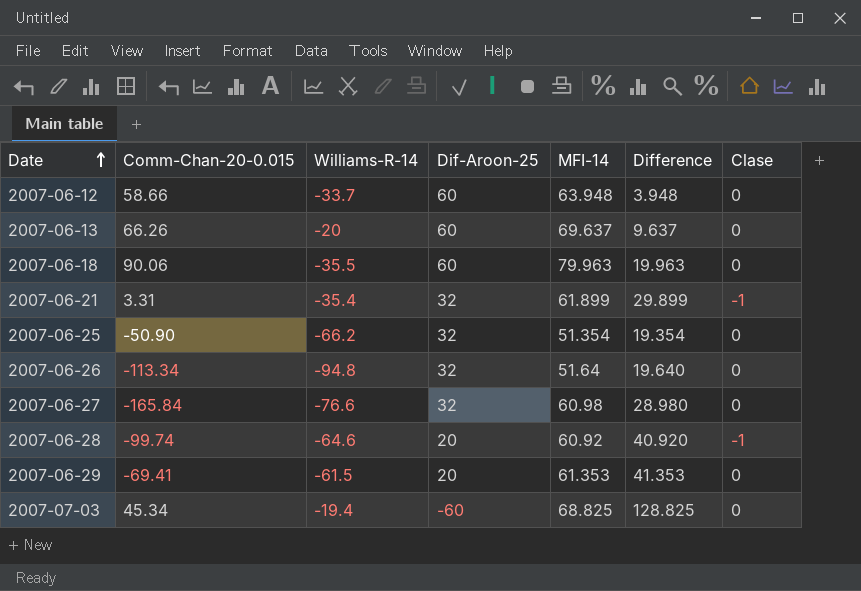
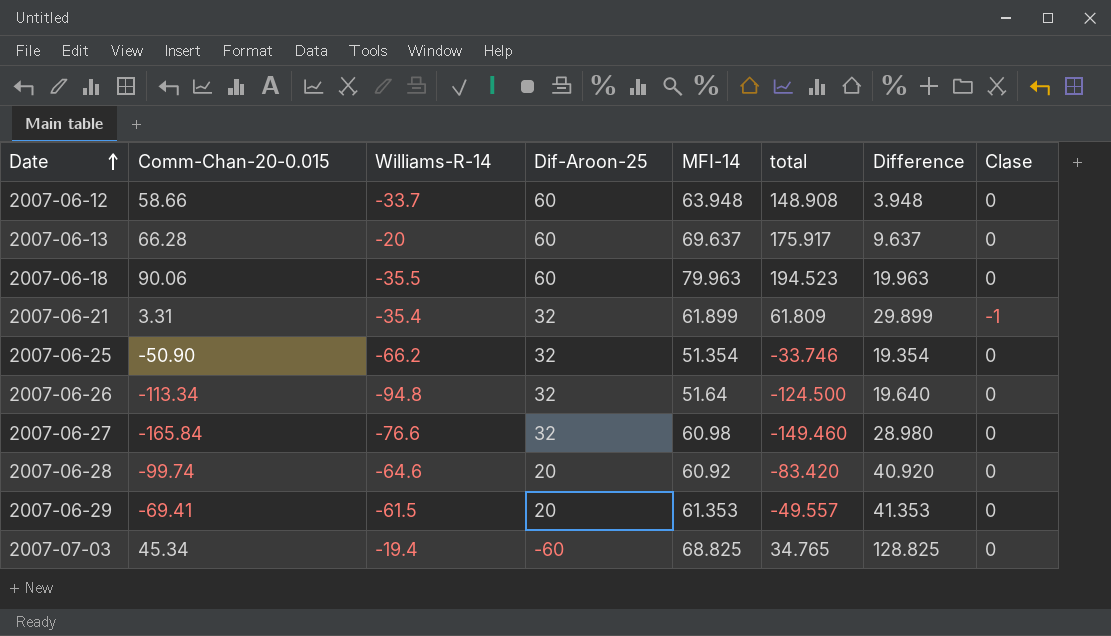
column total | formula: none -> [Comm-Chan-20-0.015] + [Williams-R-14] + [Dif-Aroon-25] + [MFI-14]
2007-06-13 | Comm-Chan-20-0.015: 66.26 -> 66.28
2007-06-28 | Clase: -1 -> 0

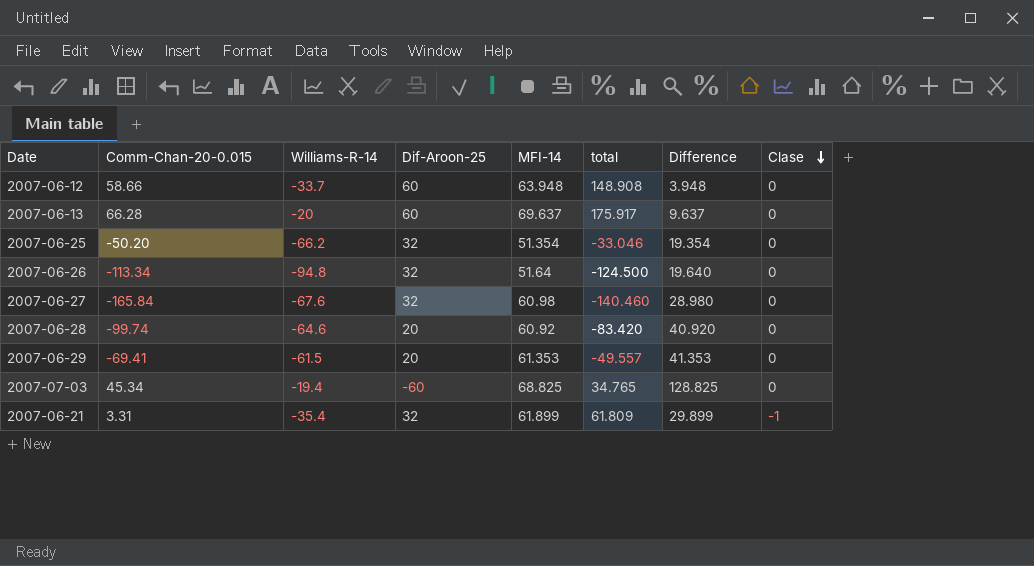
row order: Date ascending -> Clase descending
row 2007-06-18: 90.06 | -35.5 | 60 | 79.963 | 194.523 | 19.963 | 0 -> none
2007-06-25 | Comm-Chan-20-0.015: -50.90 -> -50.20
2007-06-25 | total: -33.746 -> -33.046
2007-06-27 | Williams-R-14: -76.6 -> -67.6
2007-06-27 | total: -149.460 -> -140.460

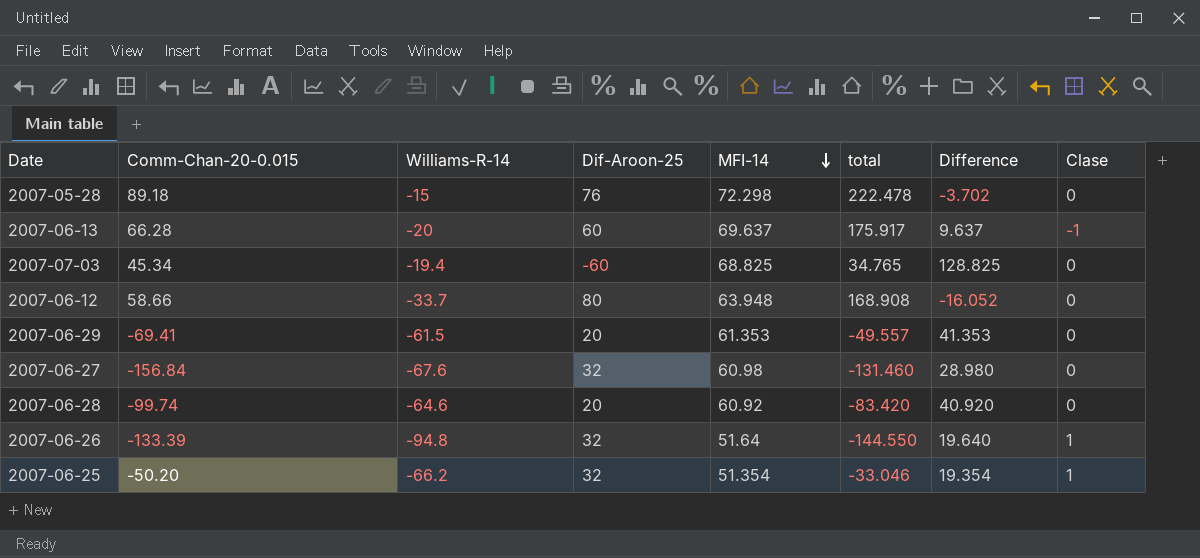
row order: Clase descending -> MFI-14 descending
row 2007-06-21: 3.31 | -35.4 | 32 | 61.899 | 61.809 | 29.899 | -1 -> none
row 2007-05-28: none -> 89.18 | -15 | 76 | 72.298 | 222.478 | -3.702 | 0
2007-06-13 | Clase: 0 -> -1
2007-06-12 | Dif-Aroon-25: 60 -> 80
2007-06-12 | total: 148.908 -> 168.908
2007-06-12 | Difference: 3.948 -> -16.052
2007-06-27 | Comm-Chan-20-0.015: -165.84 -> -156.84
2007-06-27 | total: -140.460 -> -131.460
2007-06-26 | Comm-Chan-20-0.015: -113.34 -> -133.39
2007-06-26 | total: -124.500 -> -144.550
2007-06-26 | Clase: 0 -> 1
2007-06-25 | Clase: 0 -> 1

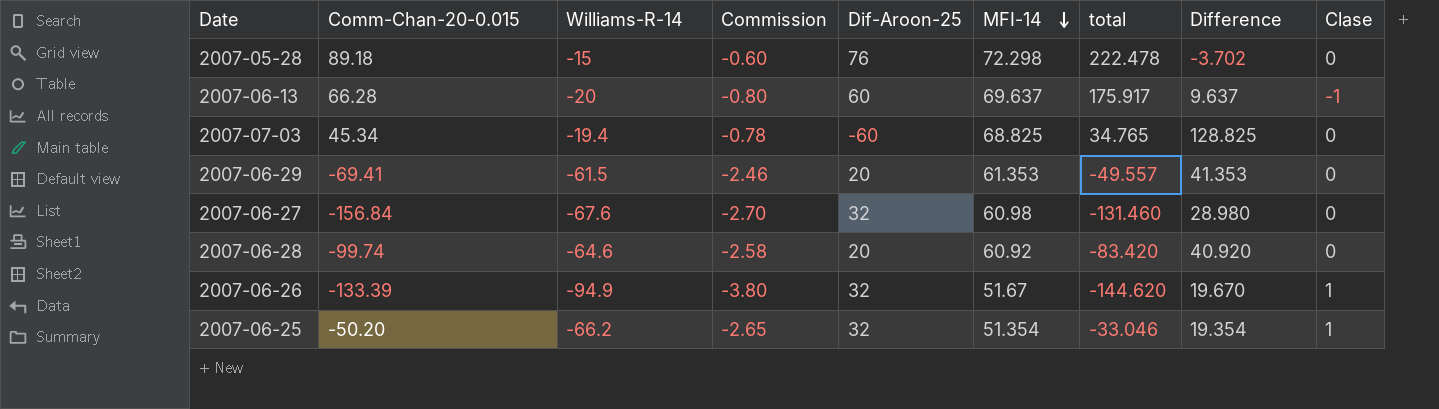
column Commission | formula: none -> [Williams-R-14] * 0.04
row 2007-06-12: 58.66 | -33.7 | 80 | 63.948 | 168.908 | -16.052 | 0 -> none
2007-06-26 | Williams-R-14: -94.8 -> -94.9
2007-06-26 | MFI-14: 51.64 -> 51.67
2007-06-26 | total: -144.550 -> -144.620
2007-06-26 | Difference: 19.640 -> 19.670

